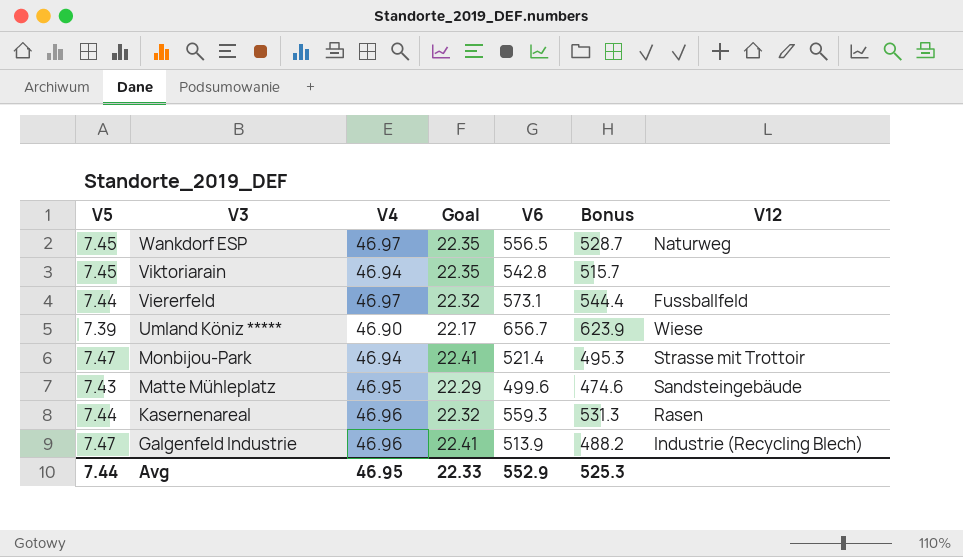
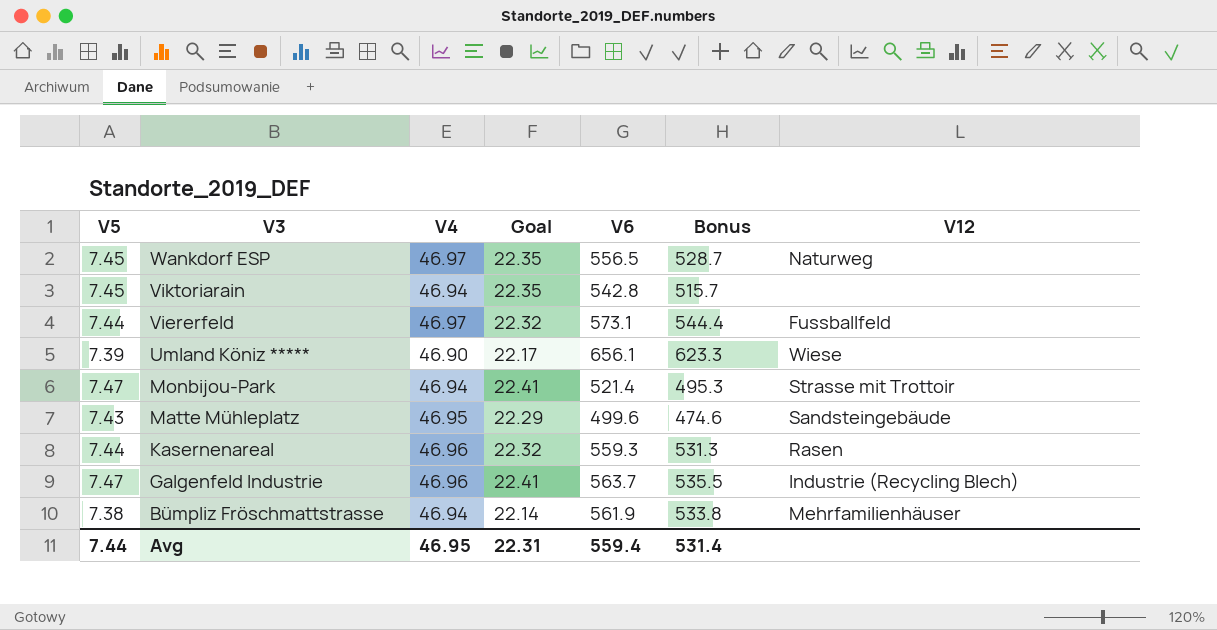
Umland Köniz ***** | V6: 656.7 -> 656.1
Umland Köniz ***** | Bonus: 623.9 -> 623.3
Galgenfeld Industrie | V6: 513.9 -> 563.7
Galgenfeld Industrie | Bonus: 488.2 -> 535.5
row Bümpliz Fröschmattstrasse: none -> 7.38 | 46.94 | 22.14 | 561.9 | 533.8 | Mehrfamilienhäuser
Avg | Goal: 22.33 -> 22.31
Avg | V6: 552.9 -> 559.4
Avg | Bonus: 525.3 -> 531.4

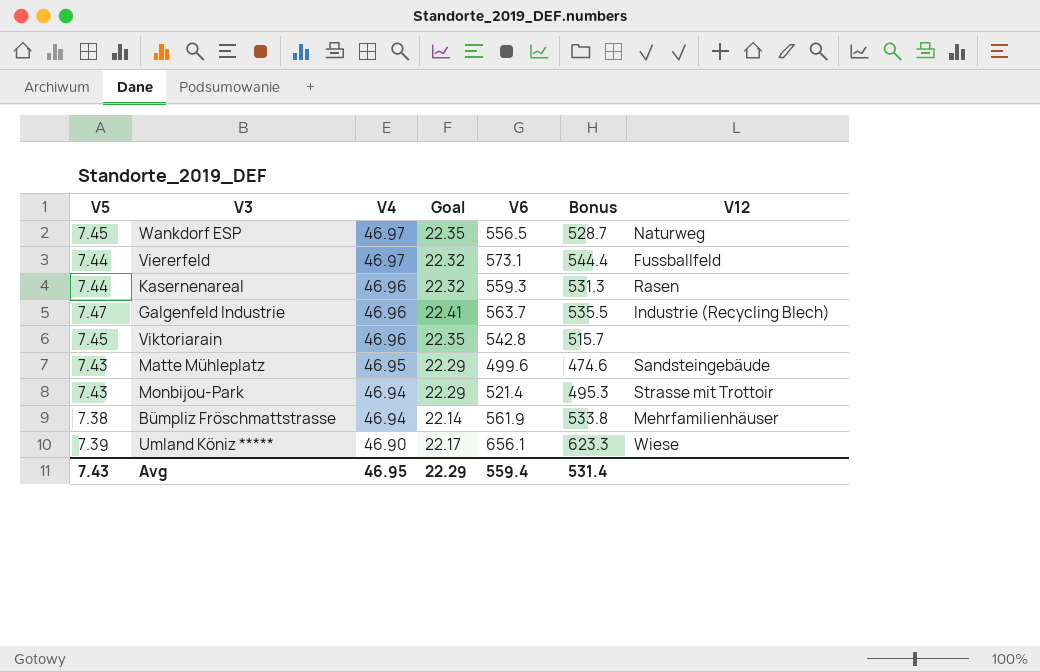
row order: V3 descending -> V4 descending
Viktoriarain | V4: 46.94 -> 46.96
Monbijou-Park | V5: 7.47 -> 7.43
Monbijou-Park | Goal: 22.41 -> 22.29
Avg | V5: 7.44 -> 7.43
Avg | Goal: 22.31 -> 22.29

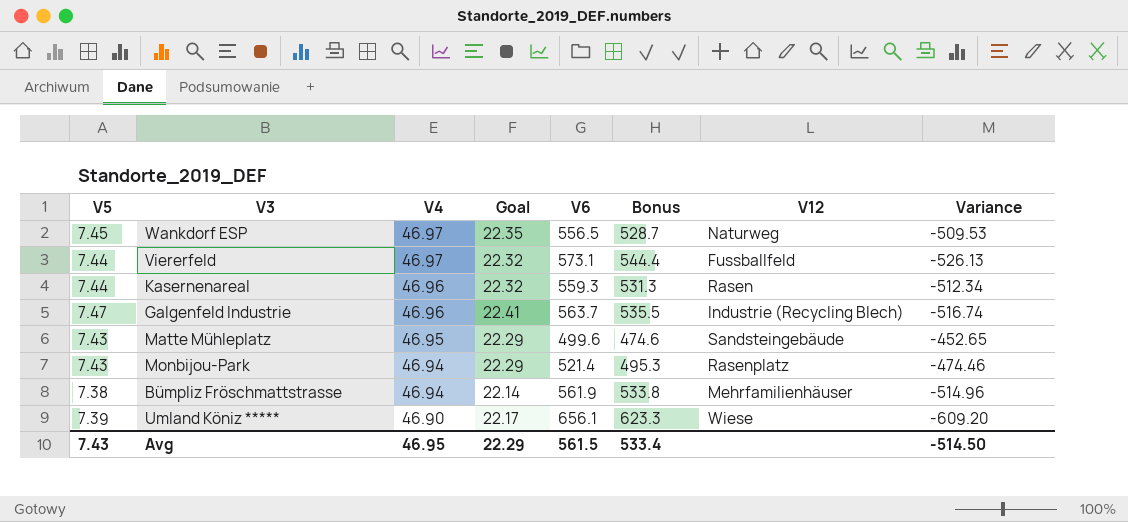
column Variance | formula: none -> [V4] - [V6]
row Viktoriarain: 7.45 | 46.96 | 22.35 | 542.8 | 515.7 | none -> none
Monbijou-Park | V12: Strasse mit Trottoir -> Rasenplatz
Avg | V6: 559.4 -> 561.5
Avg | Bonus: 531.4 -> 533.4

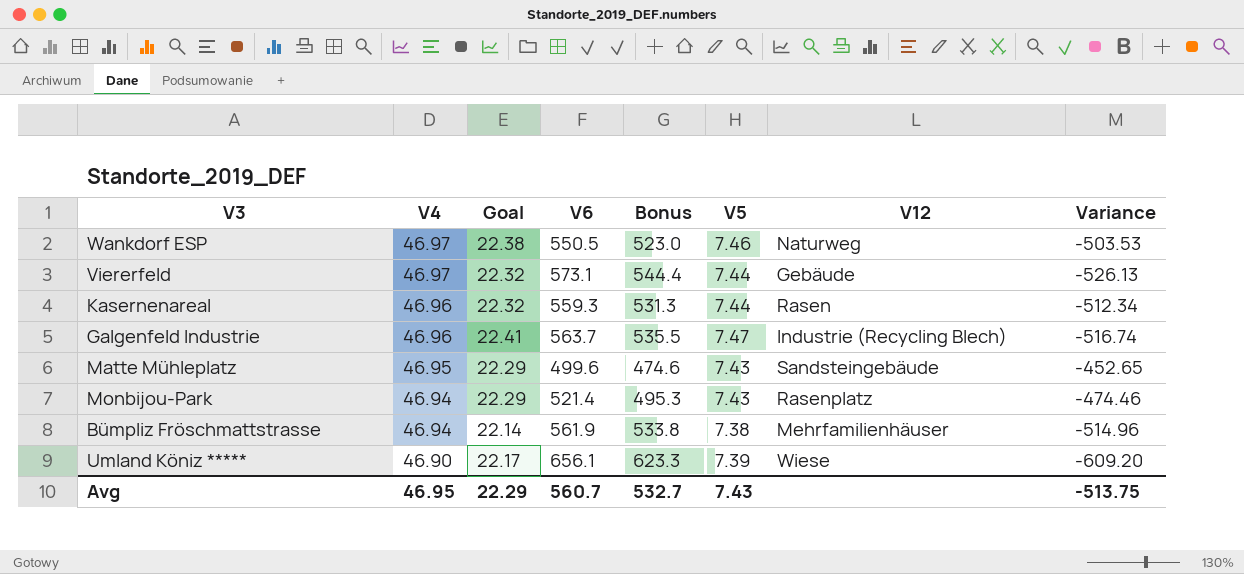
column V5 | position: 1 -> 6
Wankdorf ESP | Goal: 22.35 -> 22.38
Wankdorf ESP | V6: 556.5 -> 550.5
Wankdorf ESP | Bonus: 528.7 -> 523.0
Wankdorf ESP | V5: 7.45 -> 7.46
Wankdorf ESP | Variance: -509.53 -> -503.53
Viererfeld | V12: Fussballfeld -> Gebäude
Avg | V6: 561.5 -> 560.7
Avg | Bonus: 533.4 -> 532.7
Avg | Variance: -514.50 -> -513.75

